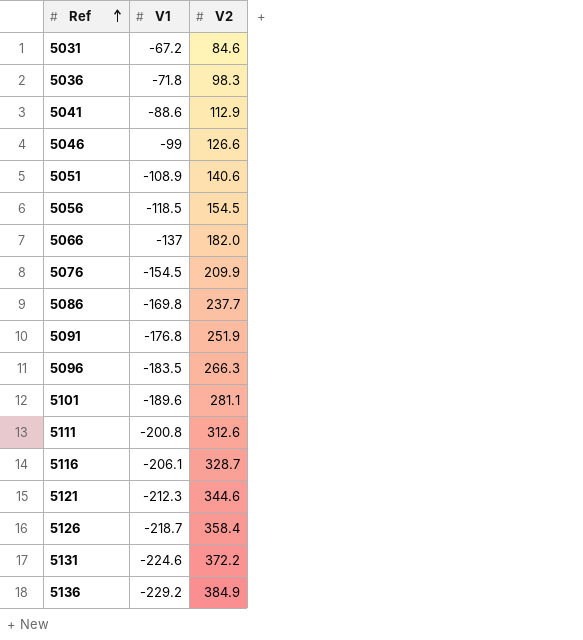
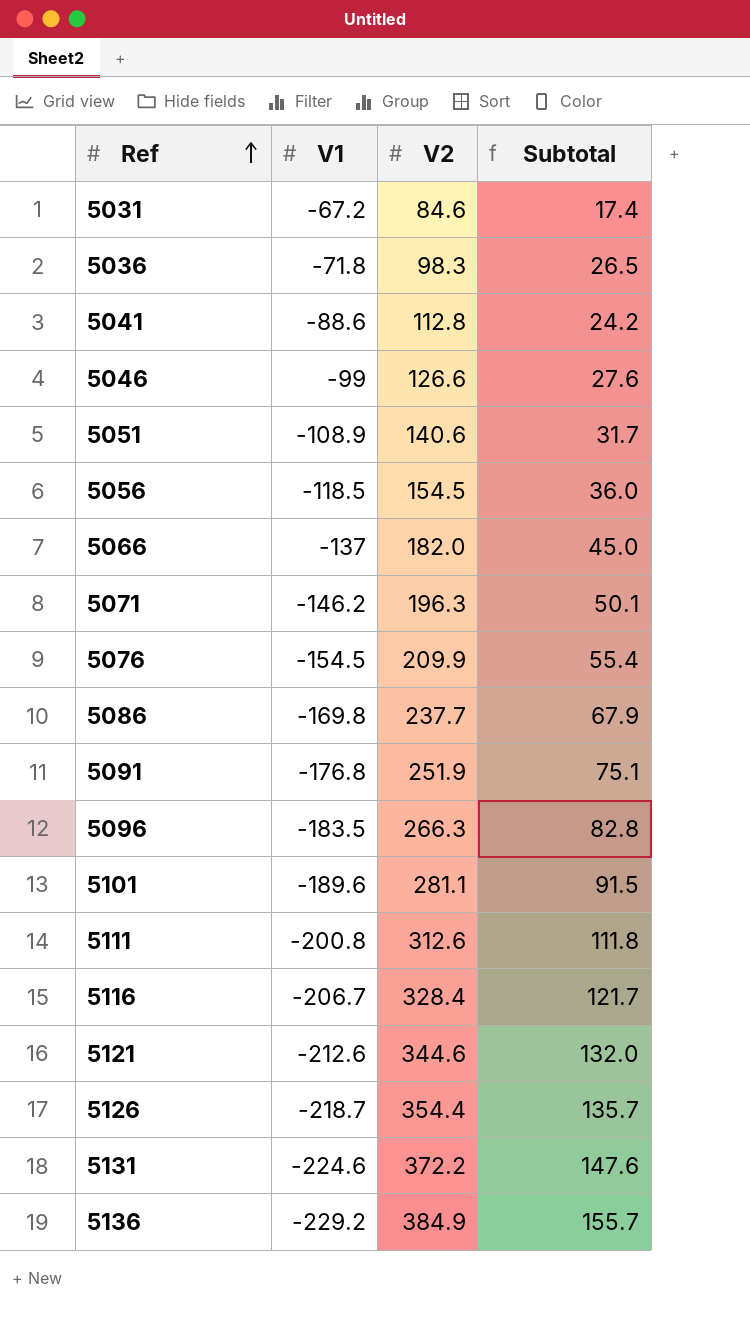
column Subtotal | formula: none -> [V1] + [V2]
5041 | V2: 112.9 -> 112.8
row 5071: none -> -146.2 | 196.3 | 50.1
5116 | V1: -206.1 -> -206.7
5116 | V2: 328.7 -> 328.4
5121 | V1: -212.3 -> -212.6
5126 | V2: 358.4 -> 354.4

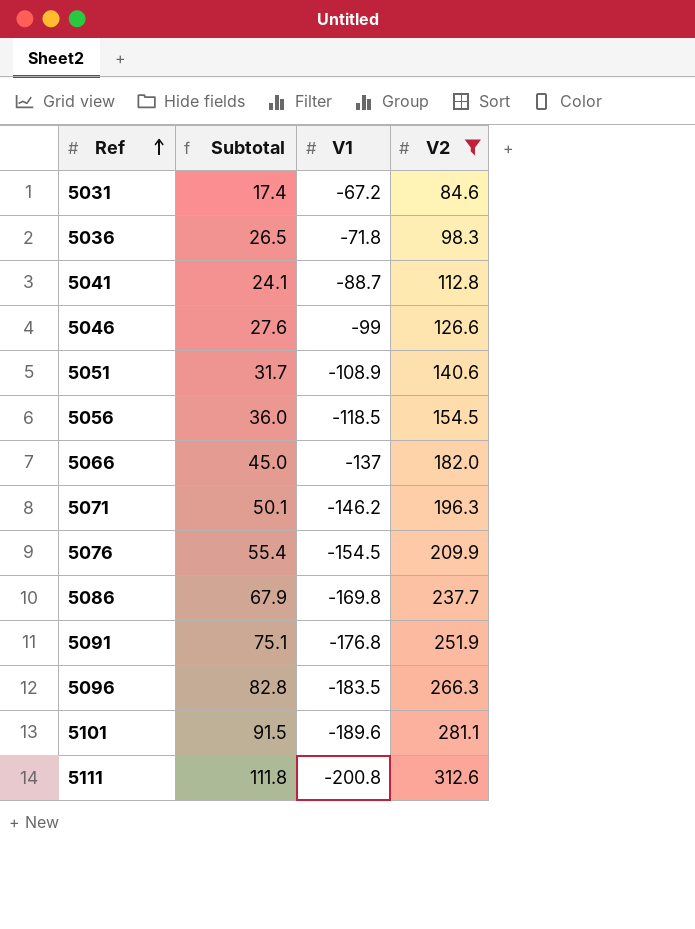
filter: none -> V2 <= 312.6
column Subtotal | position: 4 -> 2
5041 | Subtotal: 24.2 -> 24.1
5041 | V1: -88.6 -> -88.7

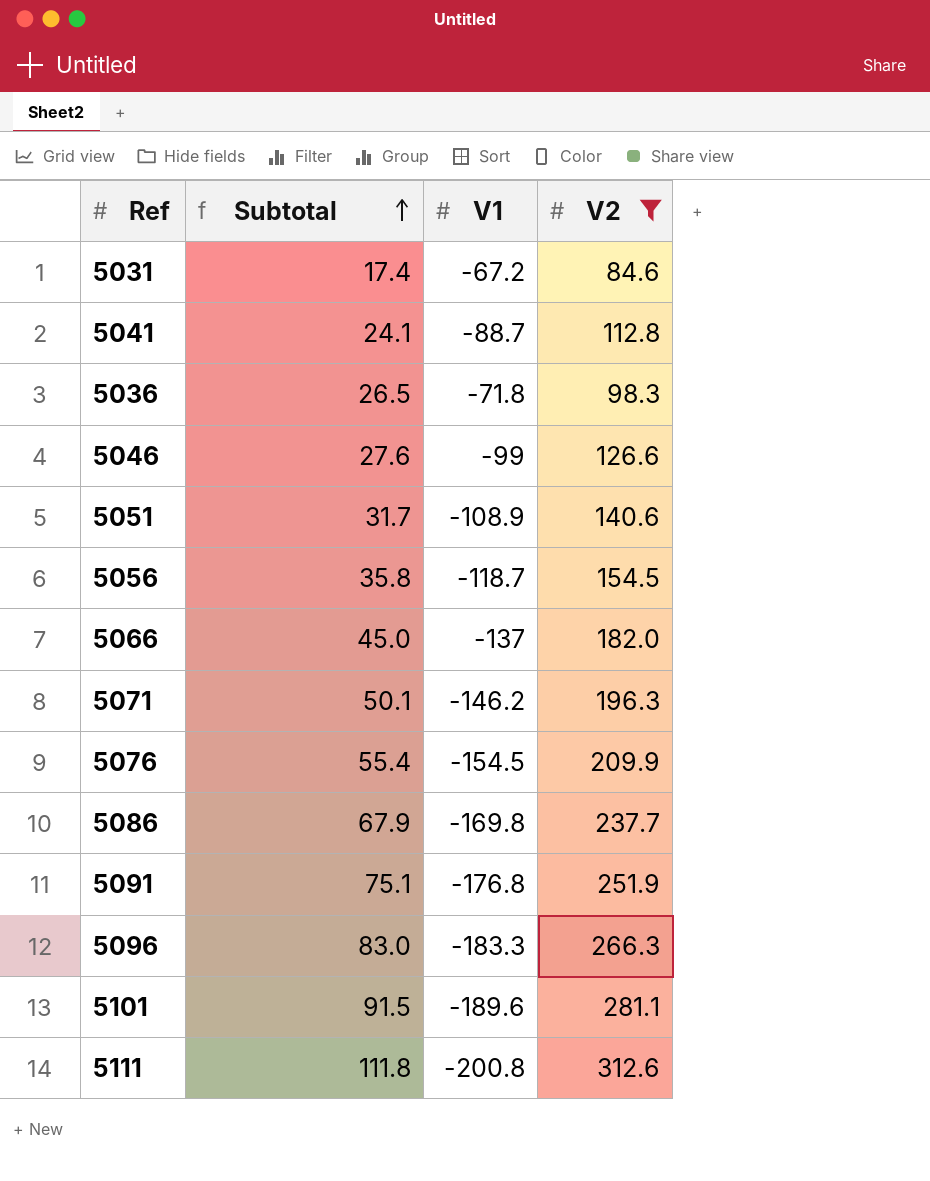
row order: Ref ascending -> Subtotal ascending
5056 | Subtotal: 36.0 -> 35.8
5056 | V1: -118.5 -> -118.7
5096 | Subtotal: 82.8 -> 83.0
5096 | V1: -183.5 -> -183.3

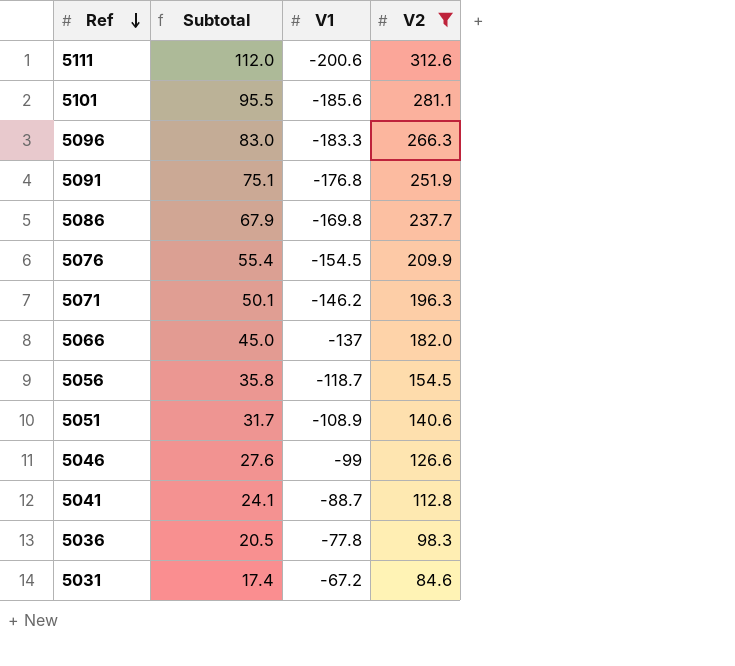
row order: Subtotal ascending -> Ref descending
5111 | Subtotal: 111.8 -> 112.0
5111 | V1: -200.8 -> -200.6
5101 | Subtotal: 91.5 -> 95.5
5101 | V1: -189.6 -> -185.6
5036 | Subtotal: 26.5 -> 20.5
5036 | V1: -71.8 -> -77.8

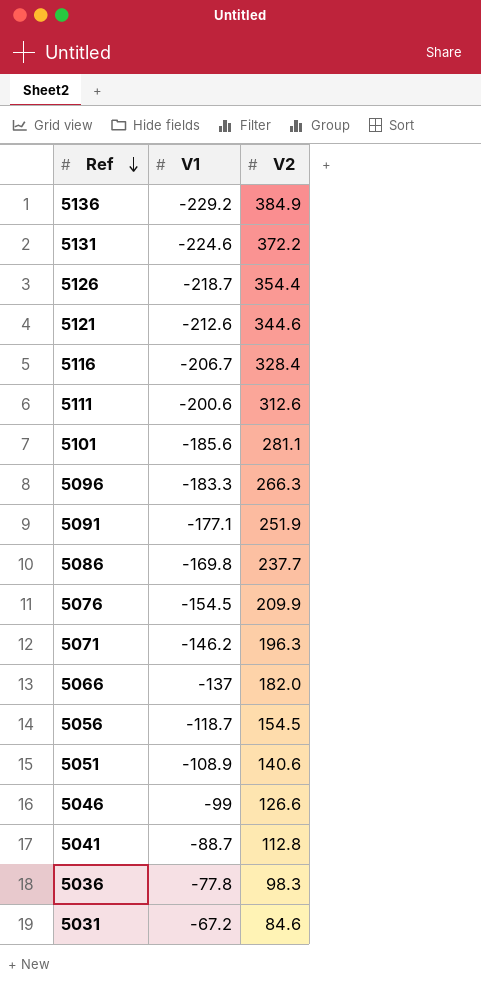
filter: V2 <= 312.6 -> none
column Subtotal | formula: [V1] + [V2] -> none
5091 | V1: -176.8 -> -177.1

